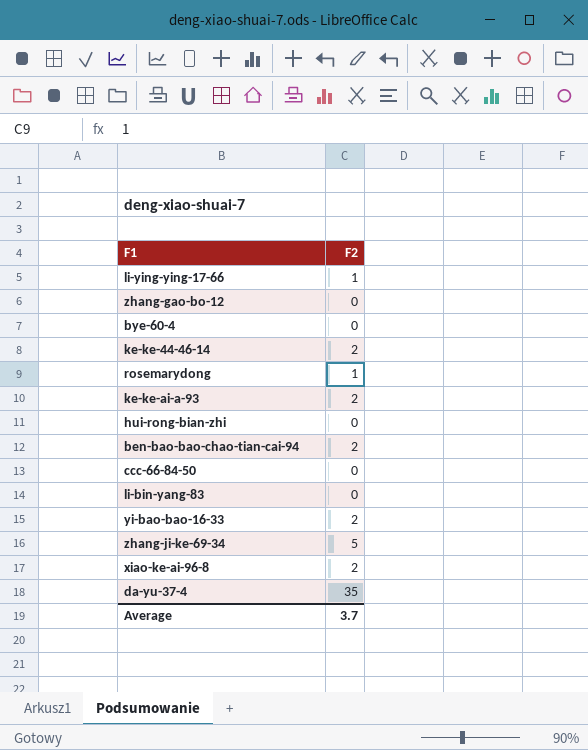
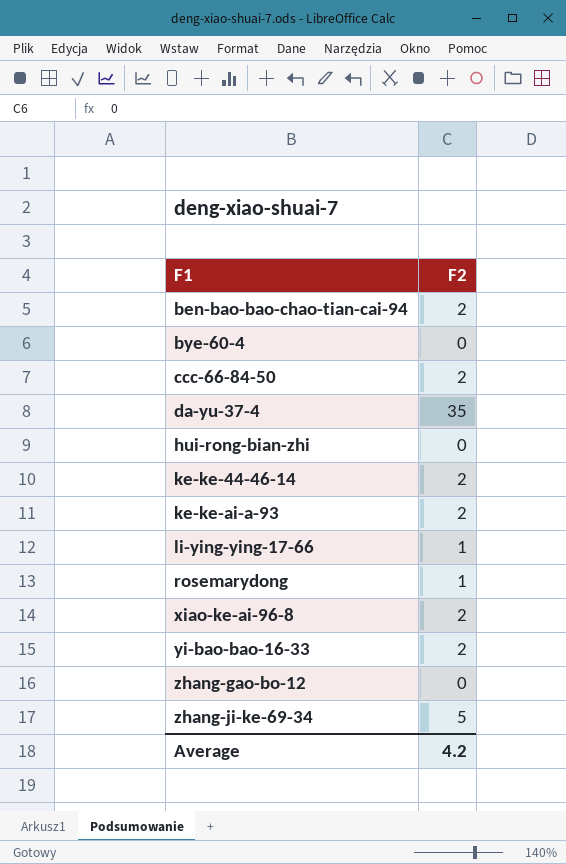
row order: none -> F1 ascending
row li-bin-yang-83: 0 -> none
ccc-66-84-50 | F2: 0 -> 2
Average | F2: 3.7 -> 4.2

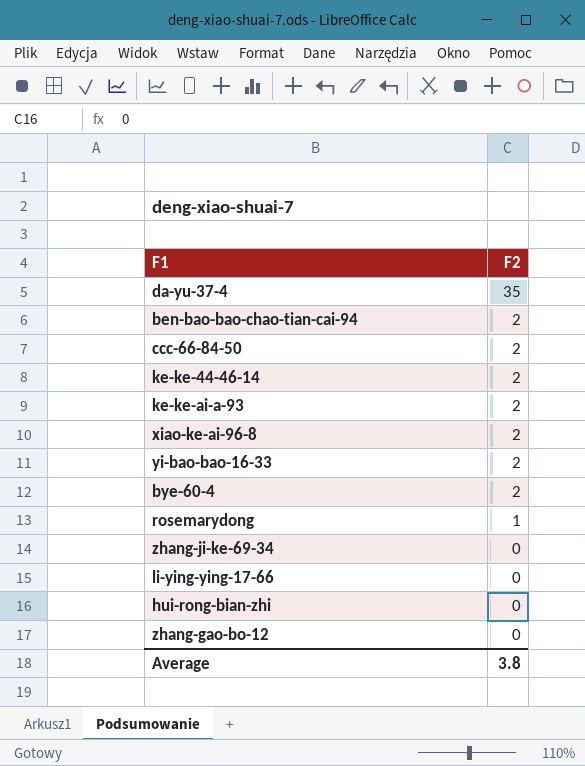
row order: F1 ascending -> F2 descending
bye-60-4 | F2: 0 -> 2
zhang-ji-ke-69-34 | F2: 5 -> 0
li-ying-ying-17-66 | F2: 1 -> 0
Average | F2: 4.2 -> 3.8

